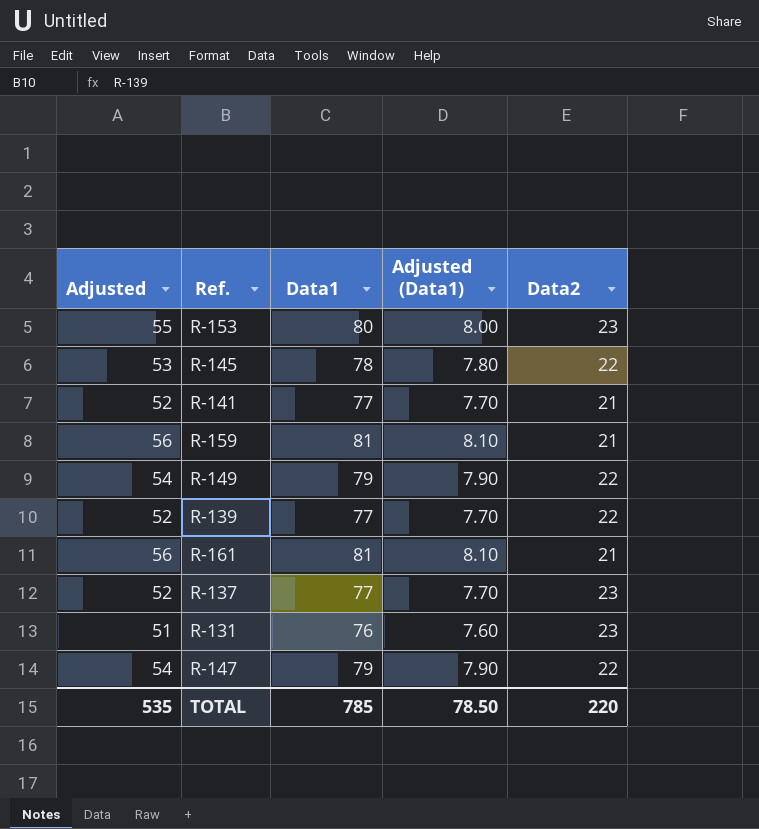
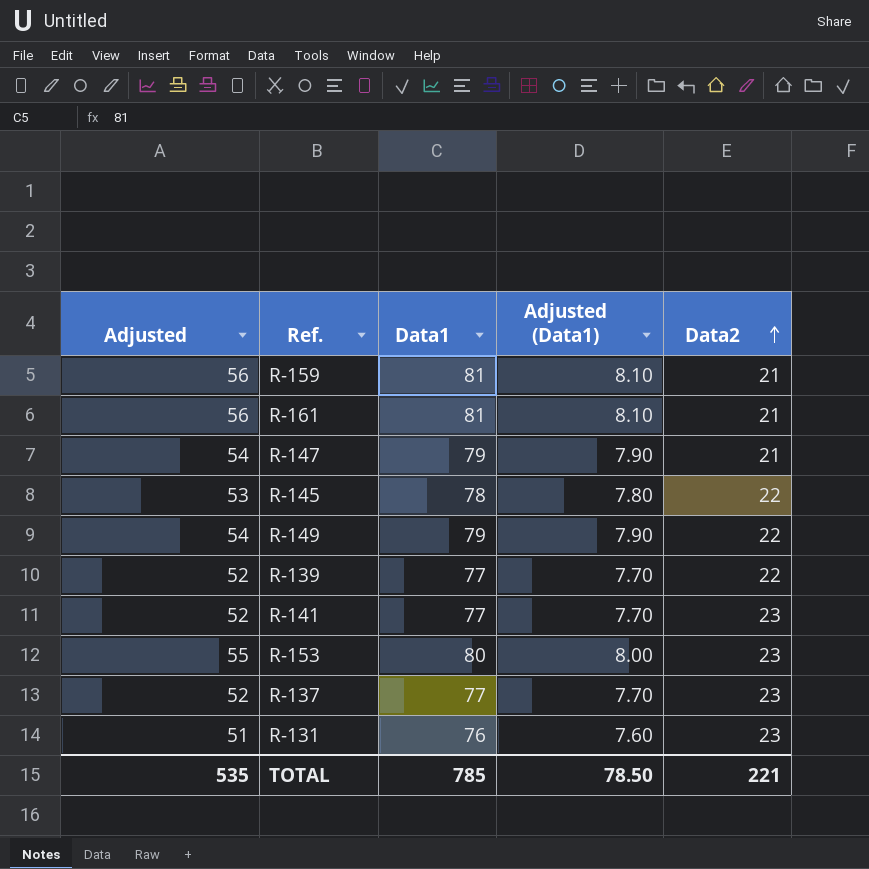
row order: none -> Data2 ascending
R-147 | Data2: 22 -> 21
R-141 | Data2: 21 -> 23
TOTAL | Data2: 220 -> 221

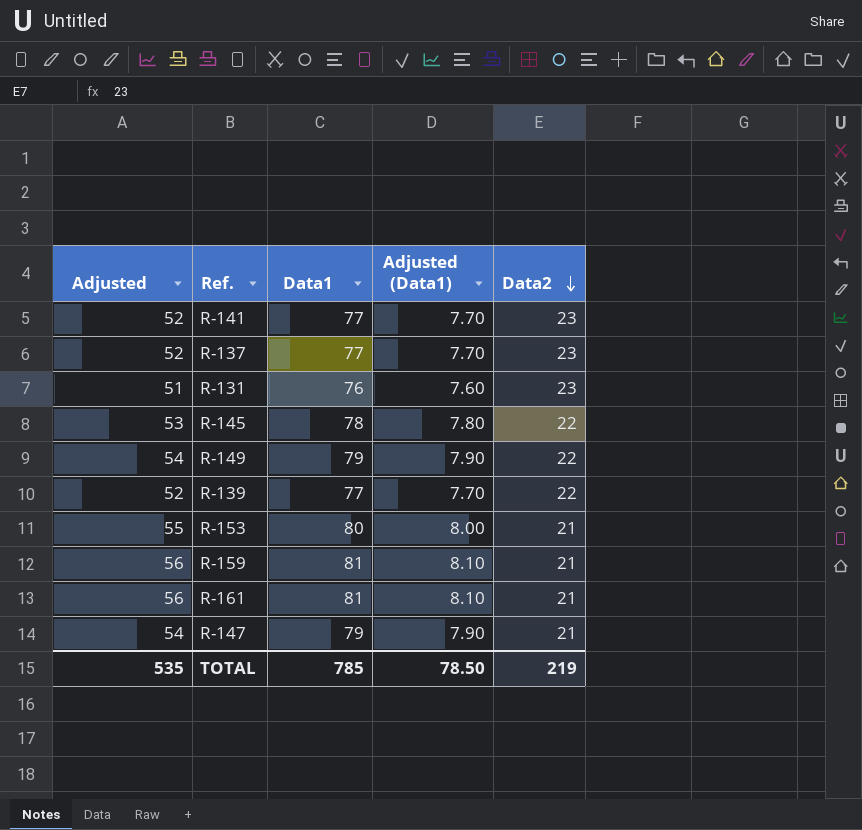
row order: Data2 ascending -> Data2 descending
R-153 | Data2: 23 -> 21
TOTAL | Data2: 221 -> 219

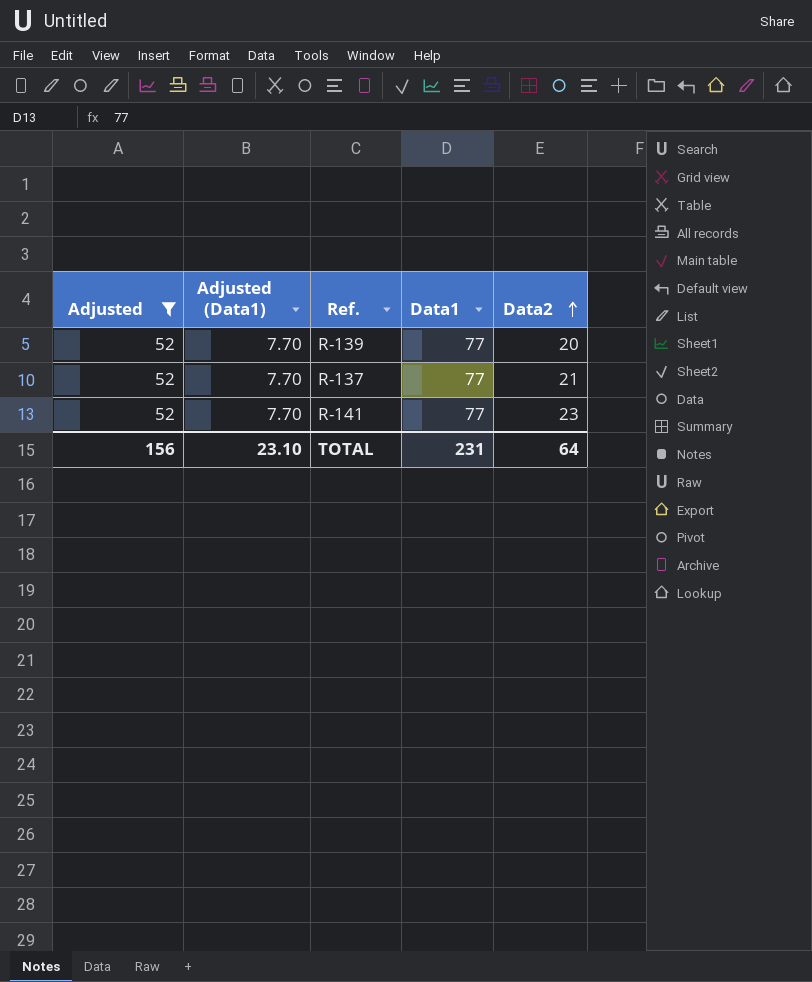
filter: none -> Adjusted = 52
row order: Data2 descending -> Data2 ascending
column Adjusted (Data1) | position: 4 -> 2
R-139 | Data2: 22 -> 20
R-137 | Data2: 23 -> 21
TOTAL | Adjusted: 535 -> 156
TOTAL | Adjusted (Data1): 78.50 -> 23.10
TOTAL | Data1: 785 -> 231
TOTAL | Data2: 219 -> 64

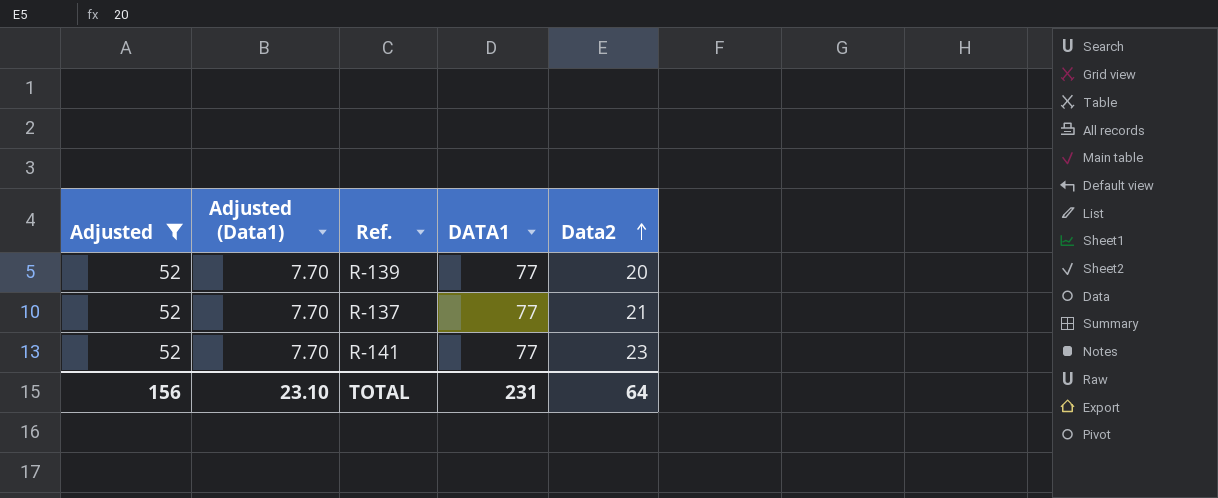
column name: Data1 -> DATA1

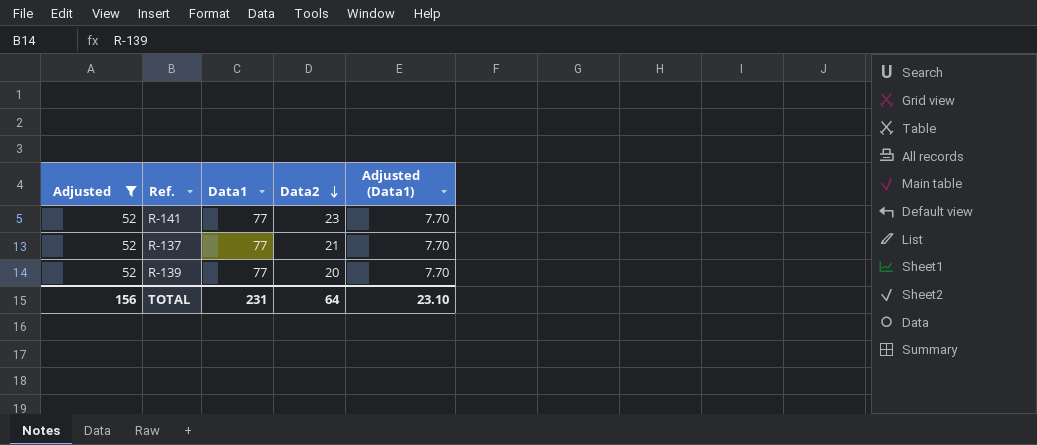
row order: Data2 ascending -> Data2 descending
column name: DATA1 -> Data1
column Adjusted (Data1) | position: 2 -> 5

